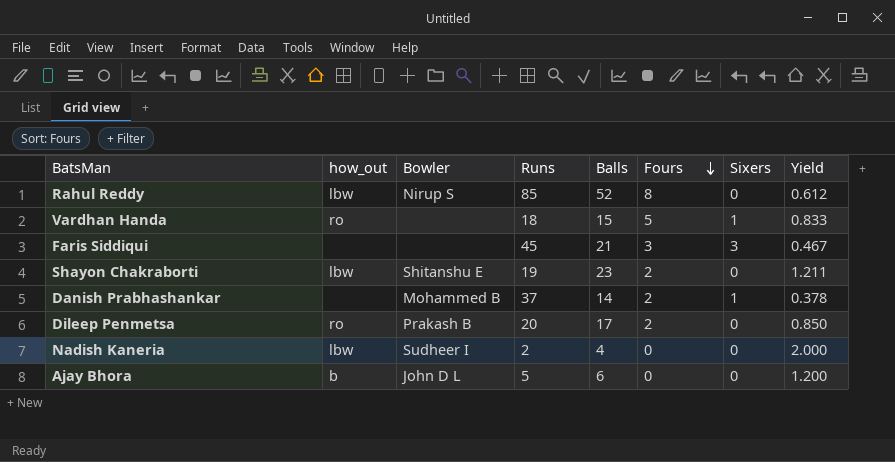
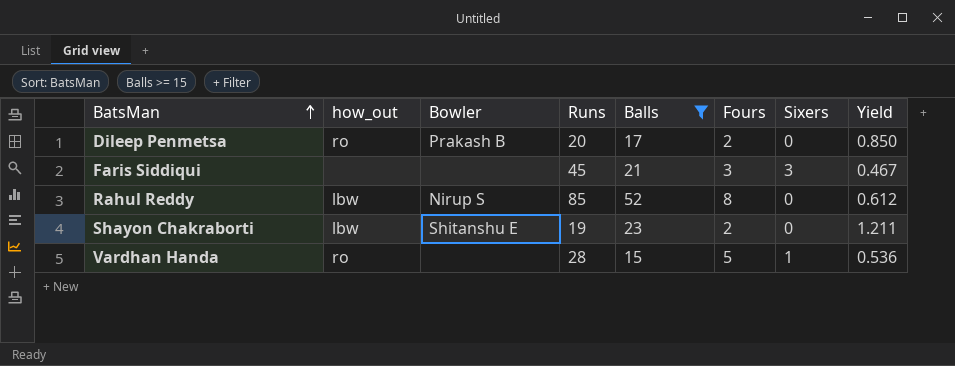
filter: none -> Balls >= 15
row order: Fours descending -> BatsMan ascending
Vardhan Handa | Runs: 18 -> 28
Vardhan Handa | Yield: 0.833 -> 0.536

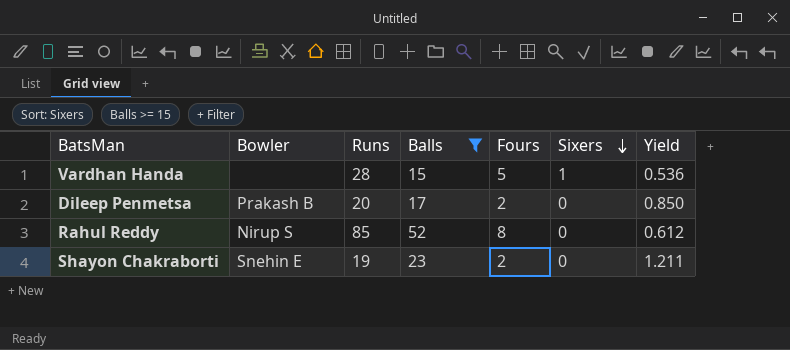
row order: BatsMan ascending -> Sixers descending
column how_out | position: 2 -> none
row Faris Siddiqui: none | none | 45 | 21 | 3 | 3 | 0.467 -> none
Shayon Chakraborti | Bowler: Shitanshu E -> Snehin E

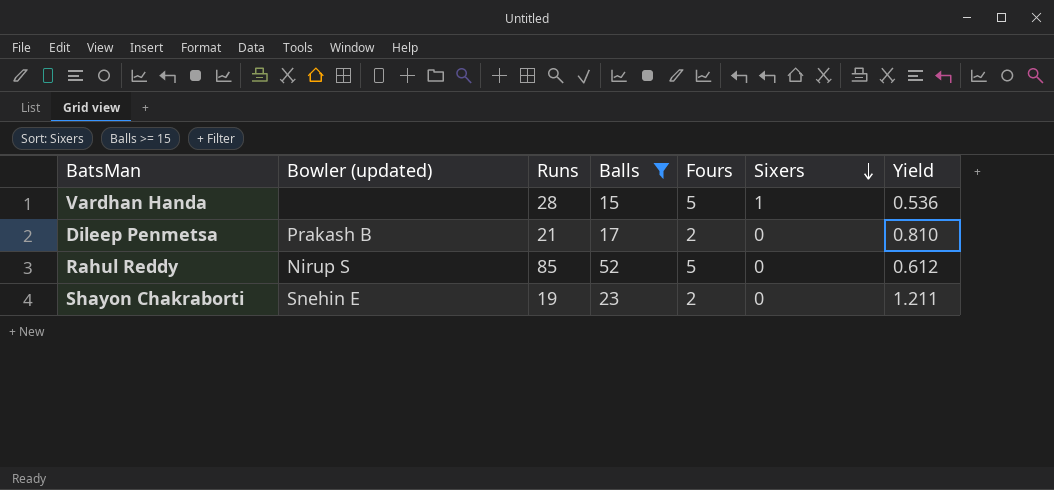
column name: Bowler -> Bowler (updated)
Dileep Penmetsa | Runs: 20 -> 21
Dileep Penmetsa | Yield: 0.850 -> 0.810
Rahul Reddy | Fours: 8 -> 5

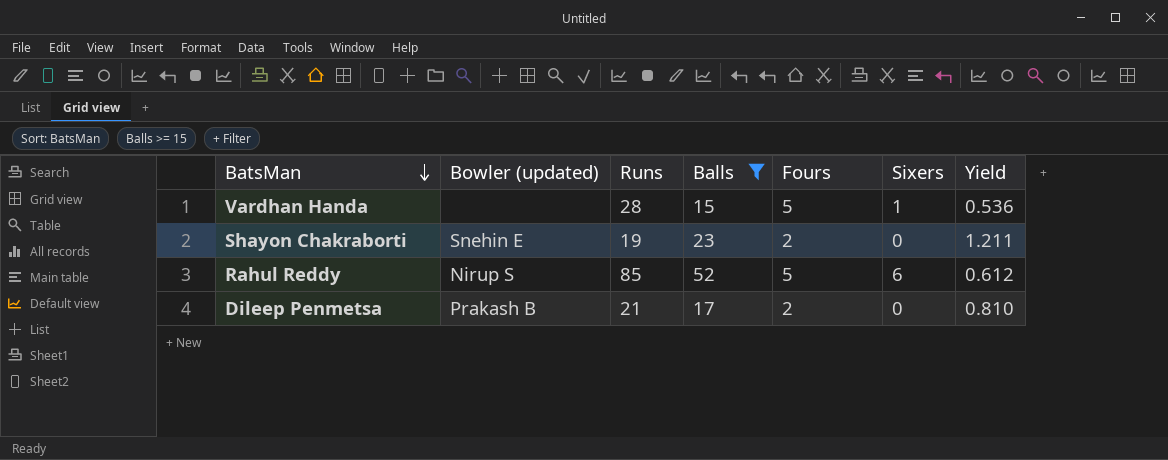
row order: Sixers descending -> BatsMan descending
Rahul Reddy | Sixers: 0 -> 6

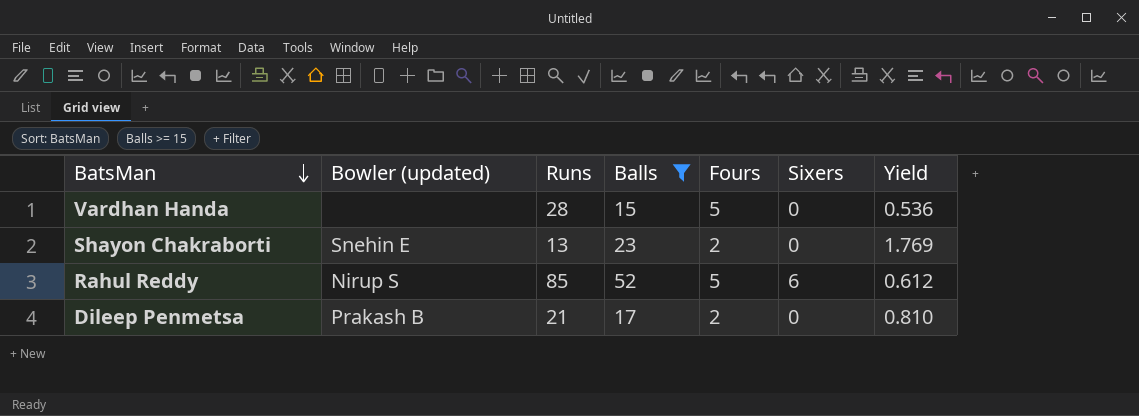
Vardhan Handa | Sixers: 1 -> 0
Shayon Chakraborti | Runs: 19 -> 13
Shayon Chakraborti | Yield: 1.211 -> 1.769

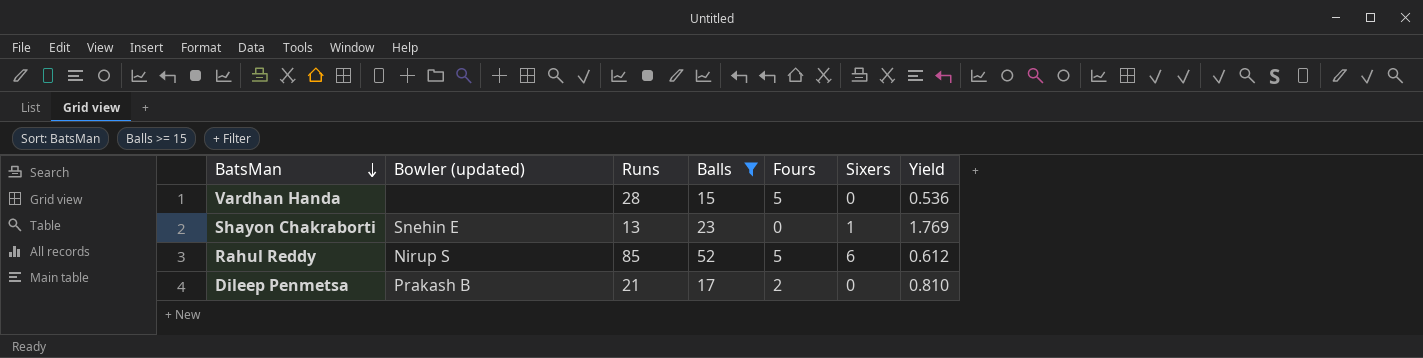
Shayon Chakraborti | Fours: 2 -> 0
Shayon Chakraborti | Sixers: 0 -> 1

